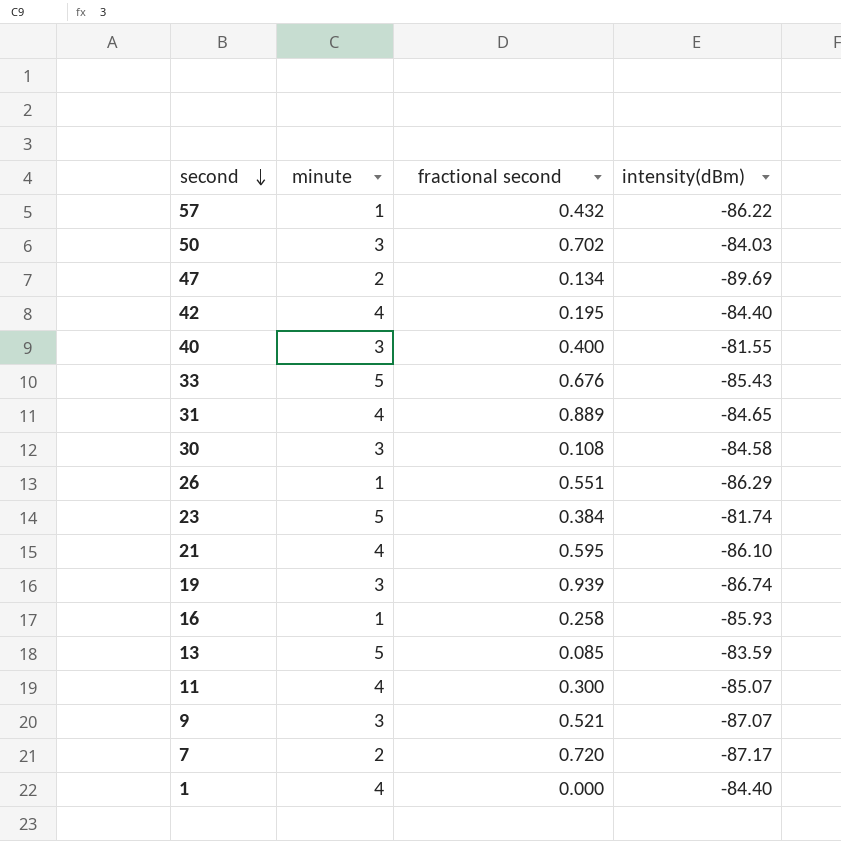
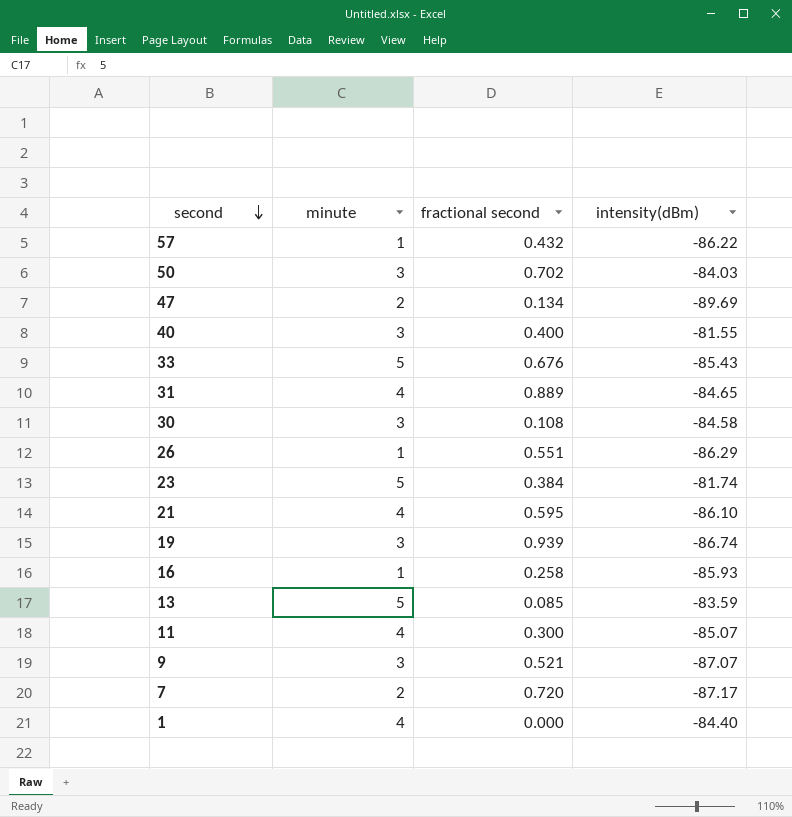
row 42: 4 | 0.195 | -84.40 -> none

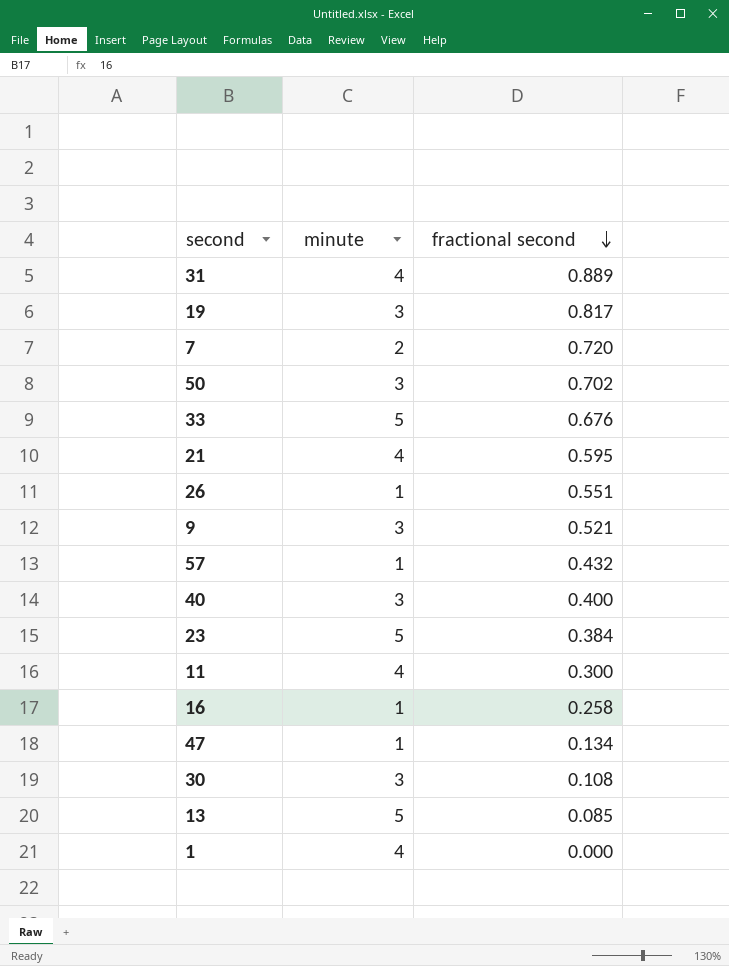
row order: second descending -> fractional second descending
column intensity(dBm) | position: 4 -> none
19 | fractional second: 0.939 -> 0.817
47 | minute: 2 -> 1

